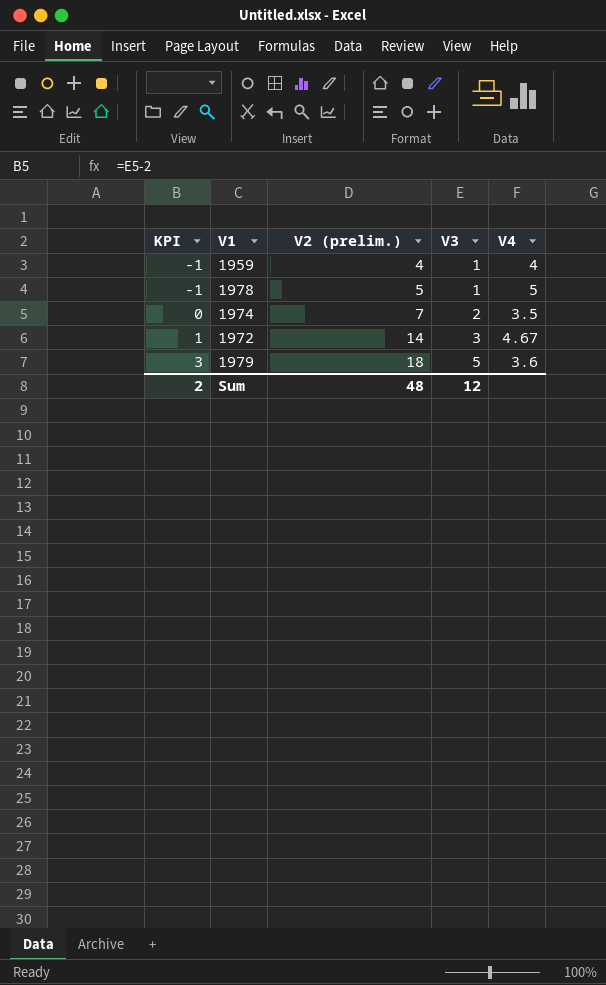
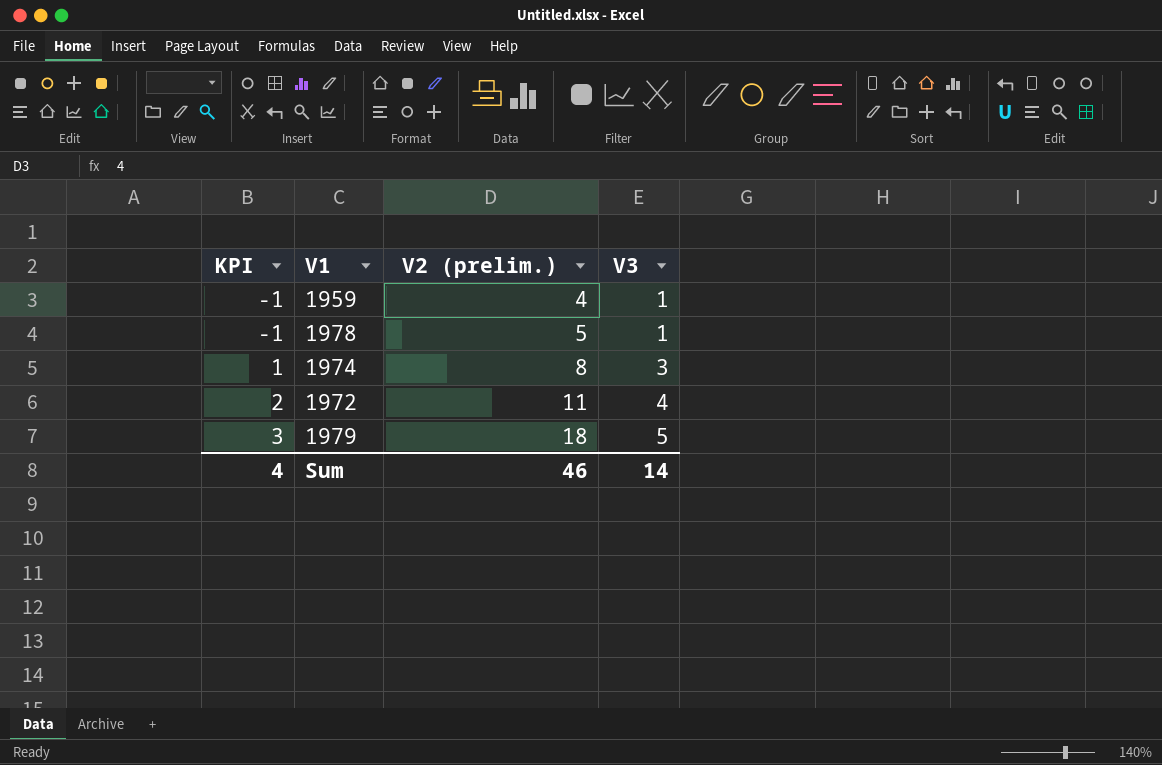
column V4 | formula: [V2 (prelim.)] / [V3] -> none
1974 | KPI: 0 -> 1
1974 | V2 (prelim.): 7 -> 8
1974 | V3: 2 -> 3
1972 | KPI: 1 -> 2
1972 | V2 (prelim.): 14 -> 11
1972 | V3: 3 -> 4
Sum | KPI: 2 -> 4
Sum | V2 (prelim.): 48 -> 46
Sum | V3: 12 -> 14

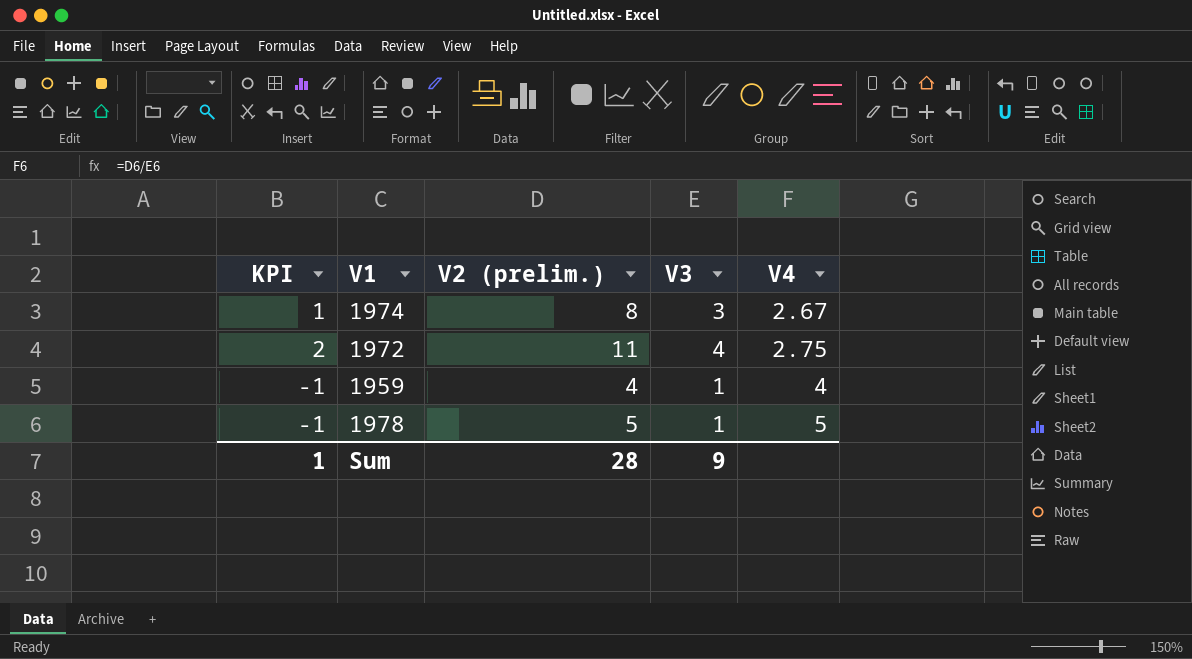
row order: KPI ascending -> V4 ascending
column V4 | formula: none -> [V2 (prelim.)] / [V3]
row 1979: 3 | 18 | 5 -> none
Sum | KPI: 4 -> 1
Sum | V2 (prelim.): 46 -> 28
Sum | V3: 14 -> 9

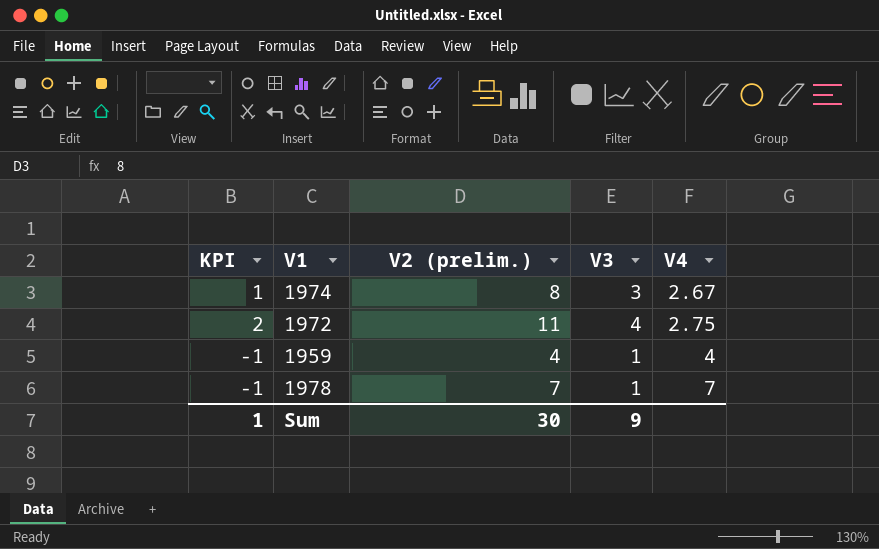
1978 | V2 (prelim.): 5 -> 7
1978 | V4: 5 -> 7
Sum | V2 (prelim.): 28 -> 30

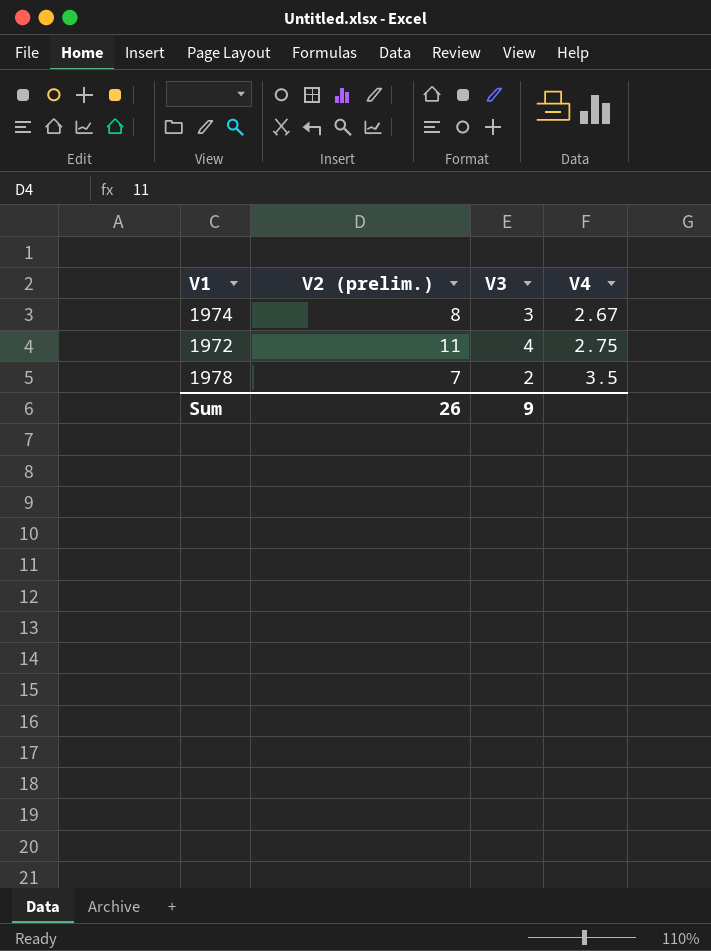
column KPI | formula: [V3] - 2 -> none
row 1959: -1 | 4 | 1 | 4 -> none
1978 | V3: 1 -> 2
1978 | V4: 7 -> 3.5
Sum | V2 (prelim.): 30 -> 26

